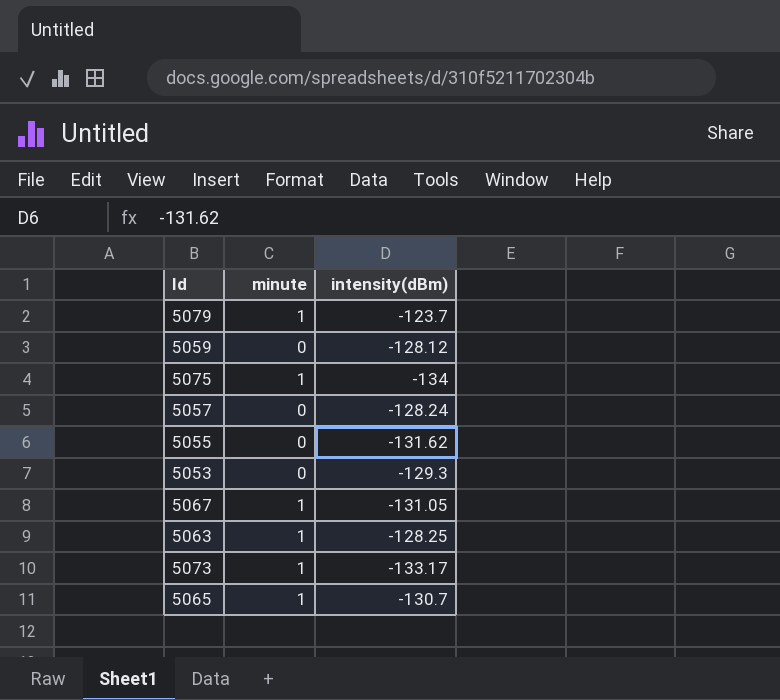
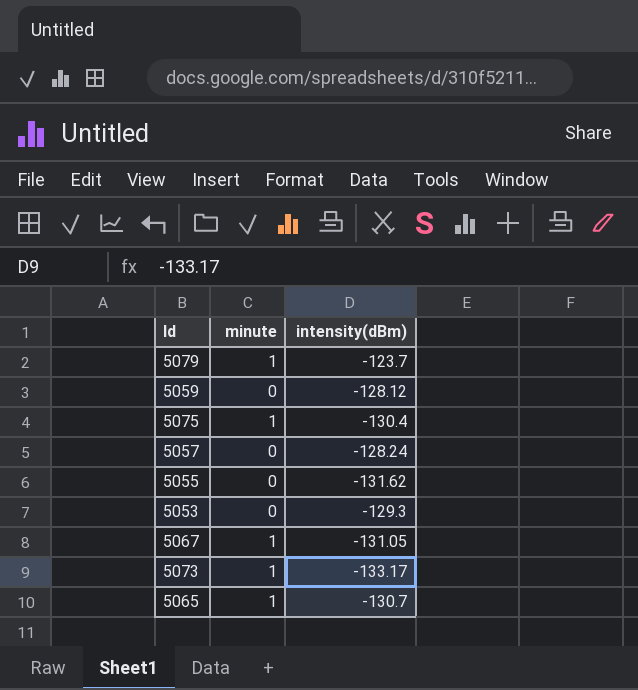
row 5063: 1 | -128.25 -> none
5075 | intensity(dBm): -134 -> -130.4

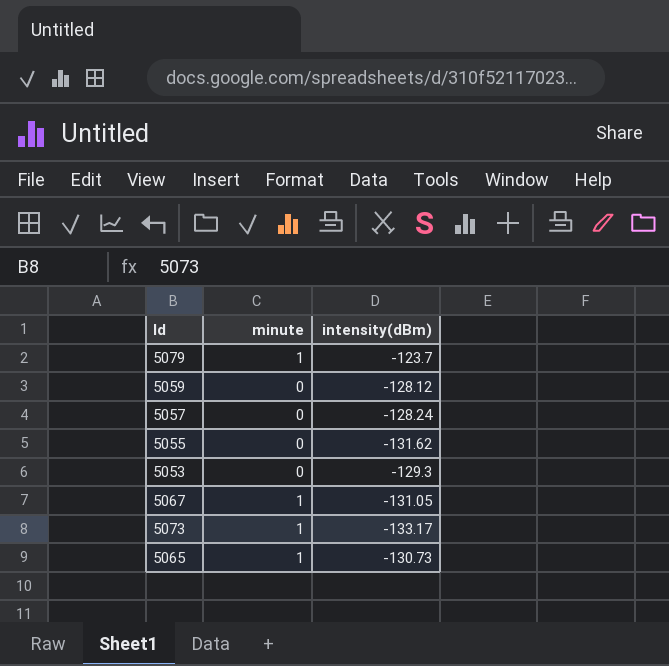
row 5075: 1 | -130.4 -> none
5065 | intensity(dBm): -130.7 -> -130.73

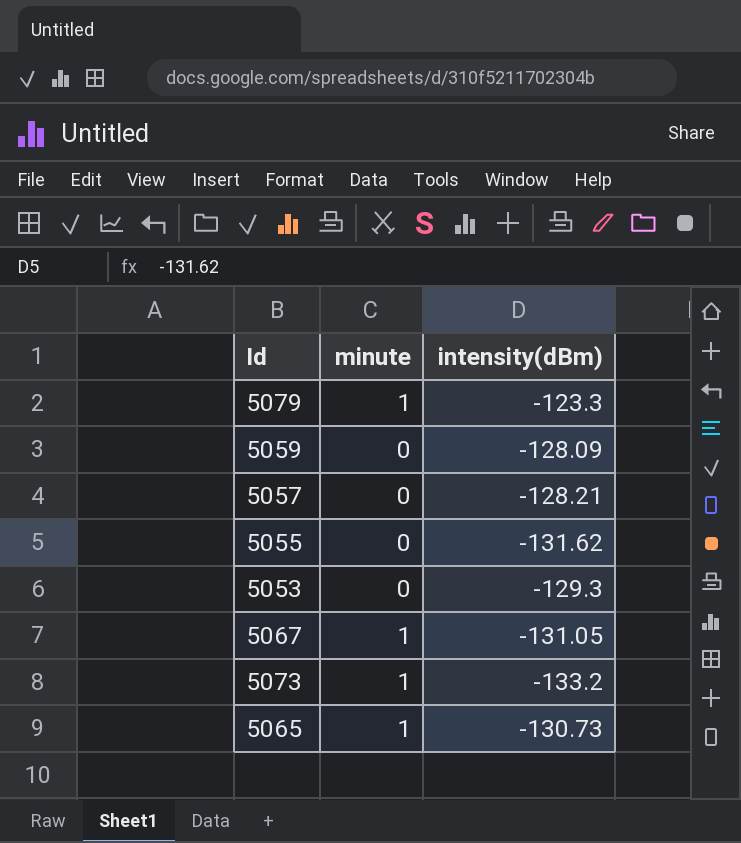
5079 | intensity(dBm): -123.7 -> -123.3
5059 | intensity(dBm): -128.12 -> -128.09
5057 | intensity(dBm): -128.24 -> -128.21
5073 | intensity(dBm): -133.17 -> -133.2

